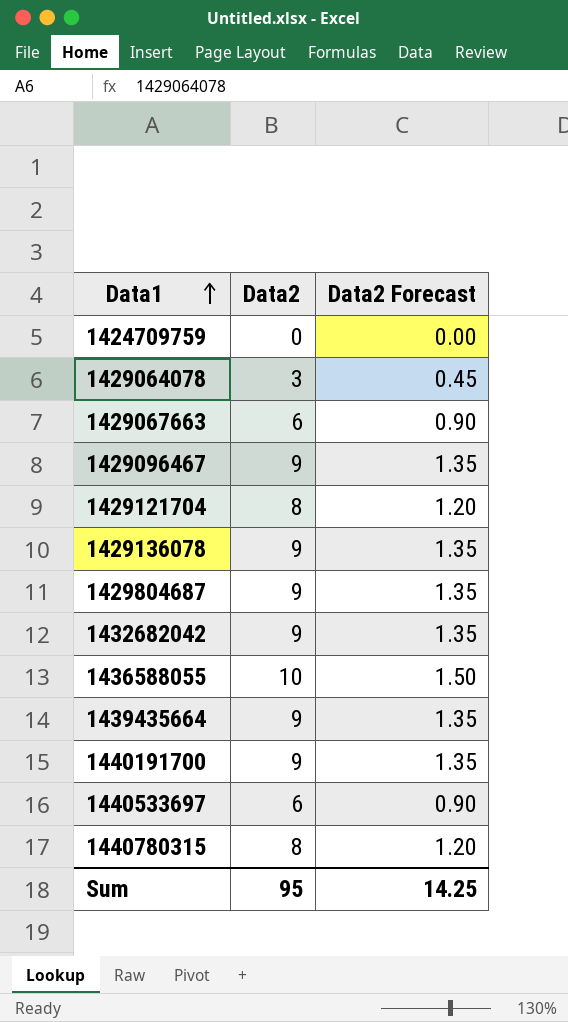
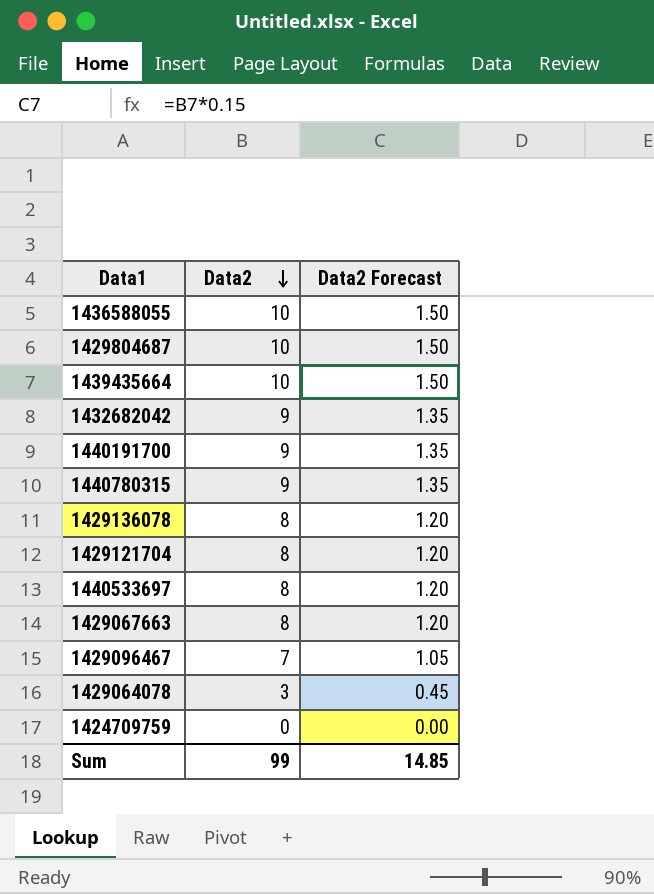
row order: Data1 ascending -> Data2 descending
1429804687 | Data2: 9 -> 10
1429804687 | Data2 Forecast: 1.35 -> 1.50
1439435664 | Data2: 9 -> 10
1439435664 | Data2 Forecast: 1.35 -> 1.50
1440780315 | Data2: 8 -> 9
1440780315 | Data2 Forecast: 1.20 -> 1.35
1429136078 | Data2: 9 -> 8
1429136078 | Data2 Forecast: 1.35 -> 1.20
1440533697 | Data2: 6 -> 8
1440533697 | Data2 Forecast: 0.90 -> 1.20
1429067663 | Data2: 6 -> 8
1429067663 | Data2 Forecast: 0.90 -> 1.20
1429096467 | Data2: 9 -> 7
1429096467 | Data2 Forecast: 1.35 -> 1.05
Sum | Data2: 95 -> 99
Sum | Data2 Forecast: 14.25 -> 14.85

